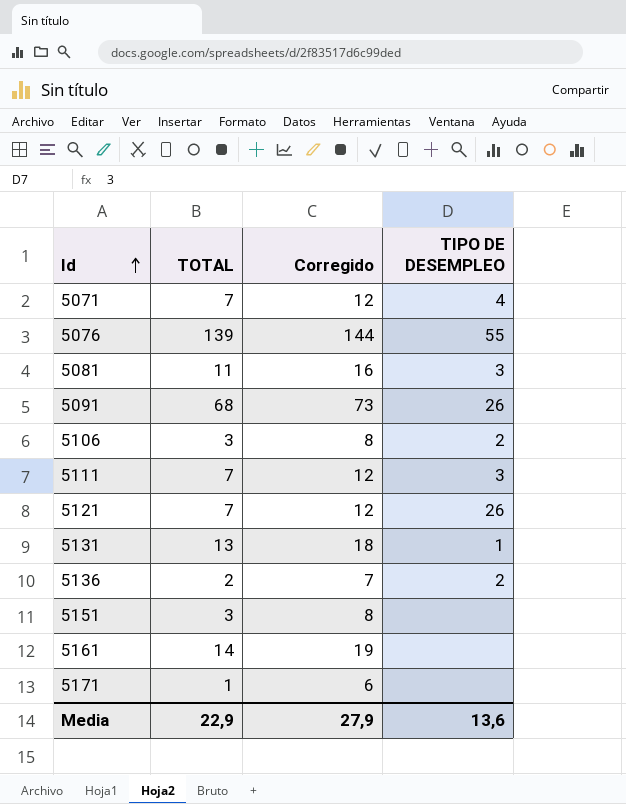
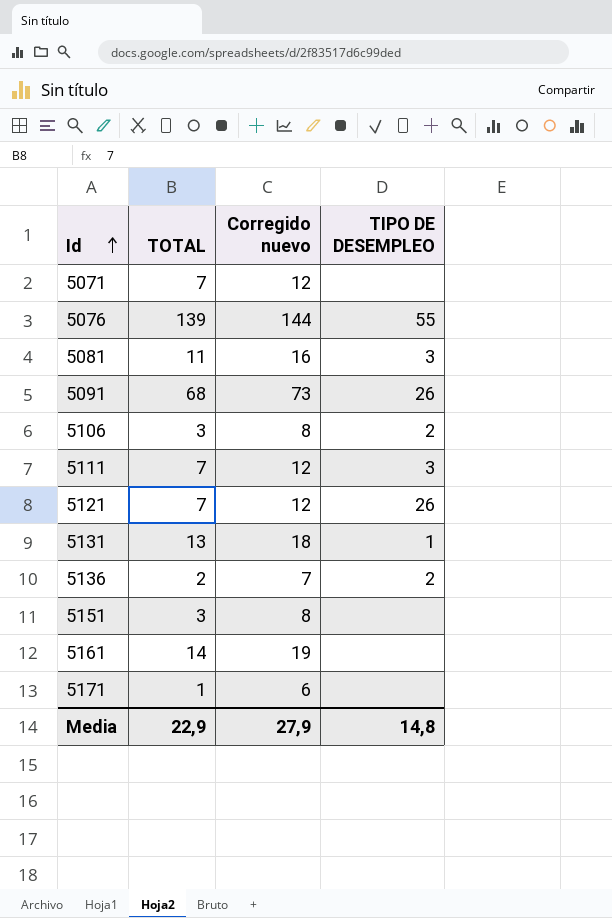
column name: Corregido -> Corregido nuevo
5071 | TIPO DE DESEMPLEO: 4 -> none
Media | TIPO DE DESEMPLEO: 13,6 -> 14,8

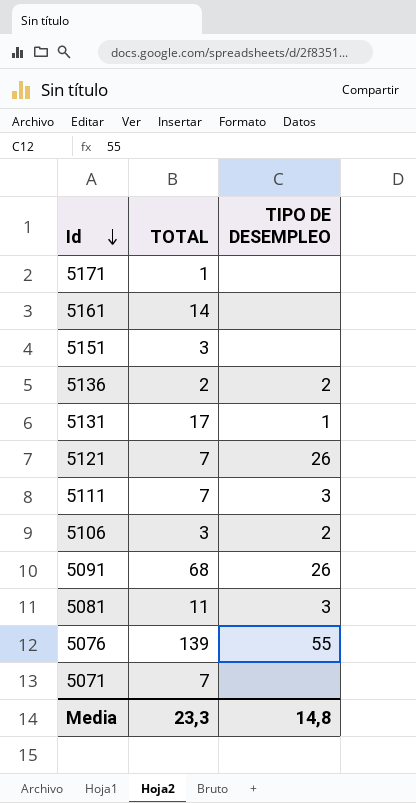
row order: Id ascending -> Id descending
column Corregido nuevo | formula: [TOTAL] + 5 -> none
5131 | TOTAL: 13 -> 17
Media | TOTAL: 22,9 -> 23,3

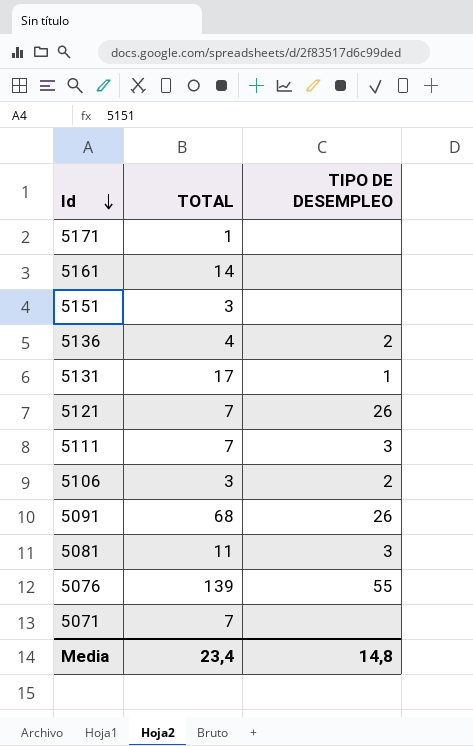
5136 | TOTAL: 2 -> 4
Media | TOTAL: 23,3 -> 23,4

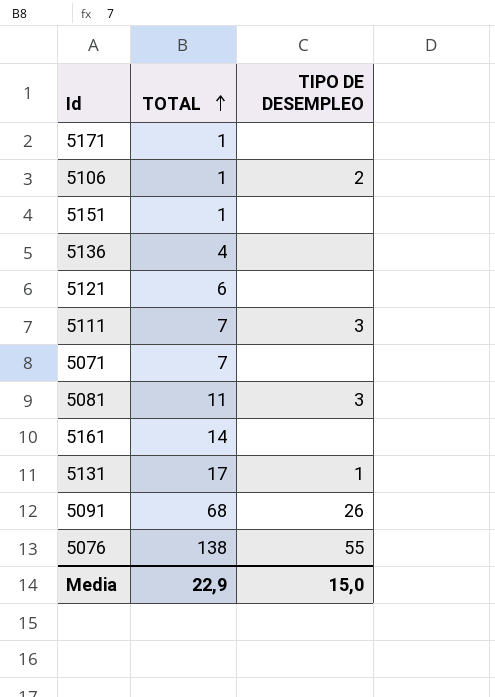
row order: Id descending -> TOTAL ascending
5106 | TOTAL: 3 -> 1
5151 | TOTAL: 3 -> 1
5136 | TIPO DE DESEMPLEO: 2 -> none
5121 | TOTAL: 7 -> 6
5121 | TIPO DE DESEMPLEO: 26 -> none
5076 | TOTAL: 139 -> 138
Media | TOTAL: 23,4 -> 22,9
Media | TIPO DE DESEMPLEO: 14,8 -> 15,0

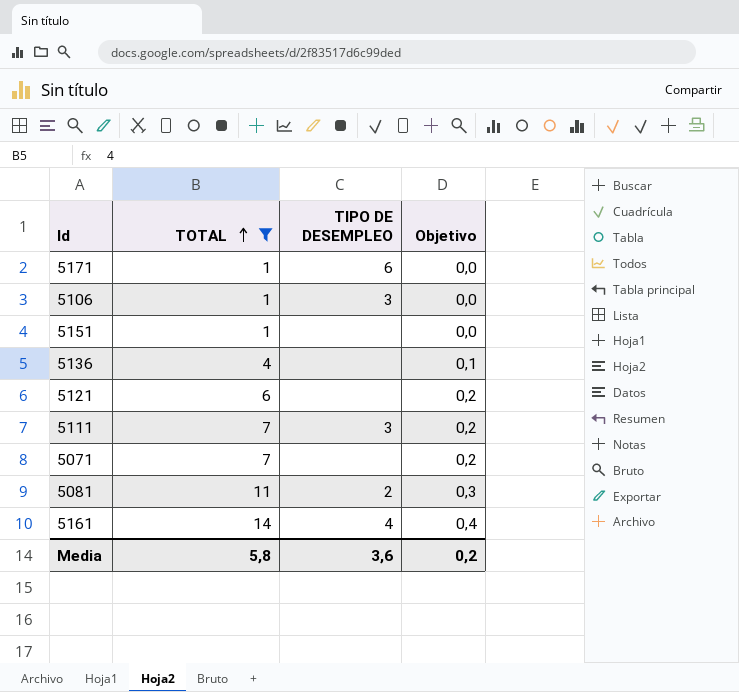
filter: none -> TOTAL <= 14
column Objetivo | formula: none -> [TOTAL] * 0,03
5171 | TIPO DE DESEMPLEO: none -> 6
5106 | TIPO DE DESEMPLEO: 2 -> 3
5081 | TIPO DE DESEMPLEO: 3 -> 2
5161 | TIPO DE DESEMPLEO: none -> 4
Media | TOTAL: 22,9 -> 5,8
Media | TIPO DE DESEMPLEO: 15,0 -> 3,6

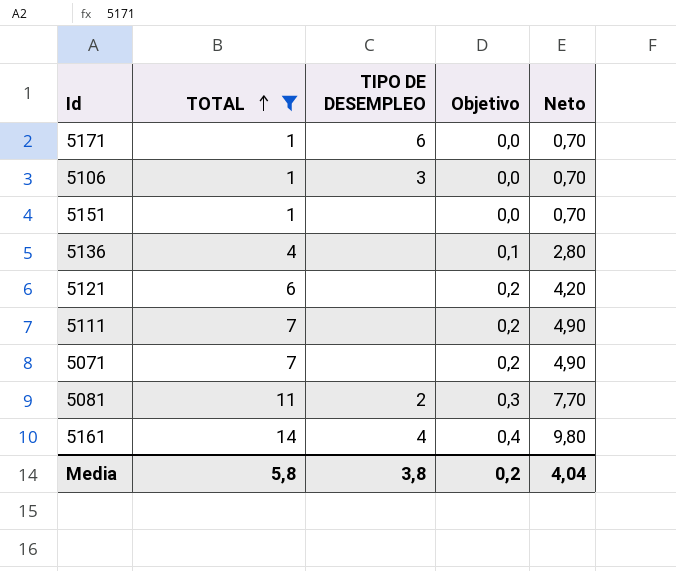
column Neto | formula: none -> [TOTAL] * 0,7
5111 | TIPO DE DESEMPLEO: 3 -> none
Media | TIPO DE DESEMPLEO: 3,6 -> 3,8

